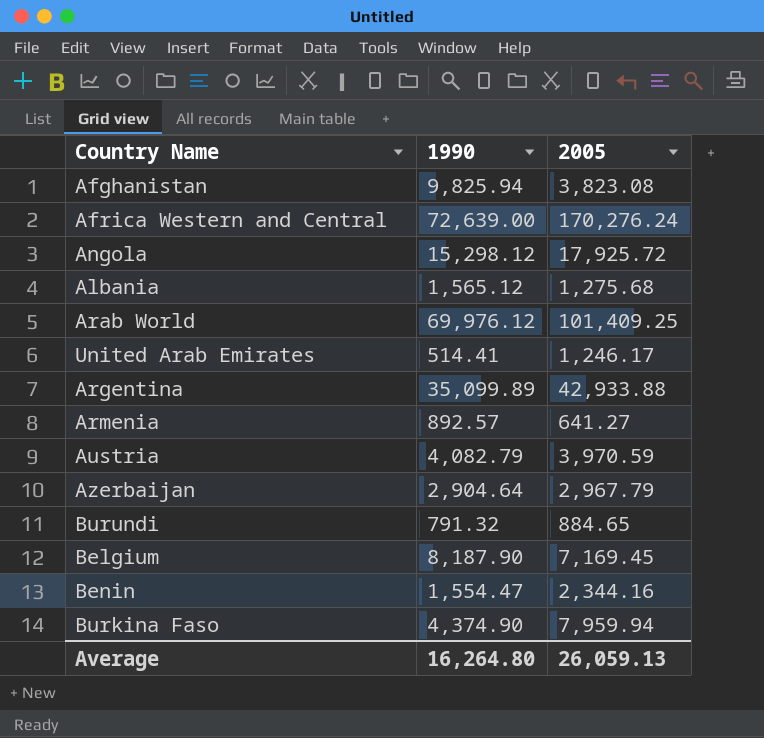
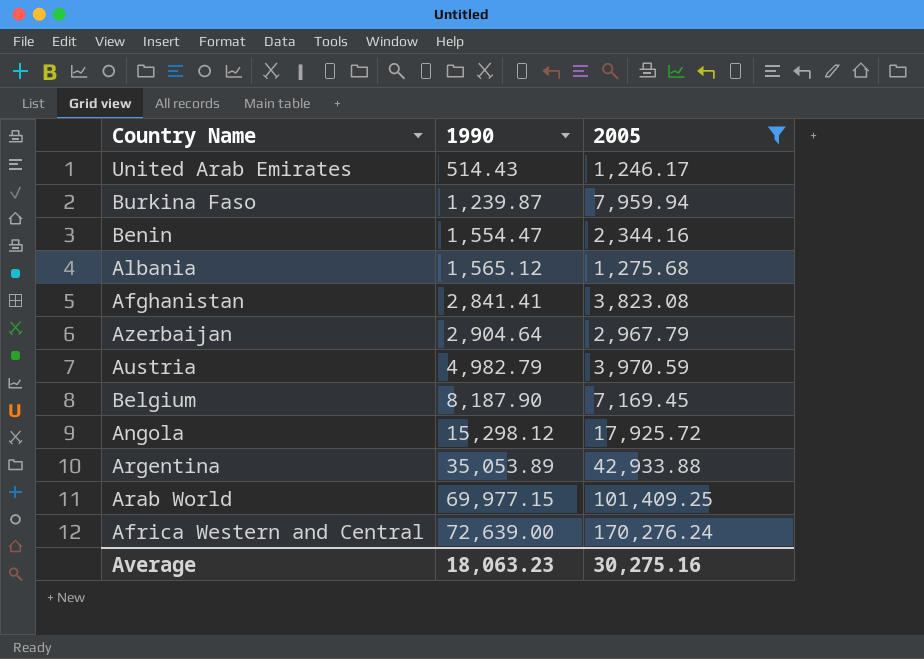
filter: none -> 2005 >= 1,246.17
row order: none -> 1990 ascending
United Arab Emirates | 1990: 514.41 -> 514.43
Burkina Faso | 1990: 4,374.90 -> 1,239.87
Afghanistan | 1990: 9,825.94 -> 2,841.41
Austria | 1990: 4,082.79 -> 4,982.79
Argentina | 1990: 35,099.89 -> 35,053.89
Arab World | 1990: 69,976.12 -> 69,977.15
Average | 1990: 16,264.80 -> 18,063.23
Average | 2005: 26,059.13 -> 30,275.16

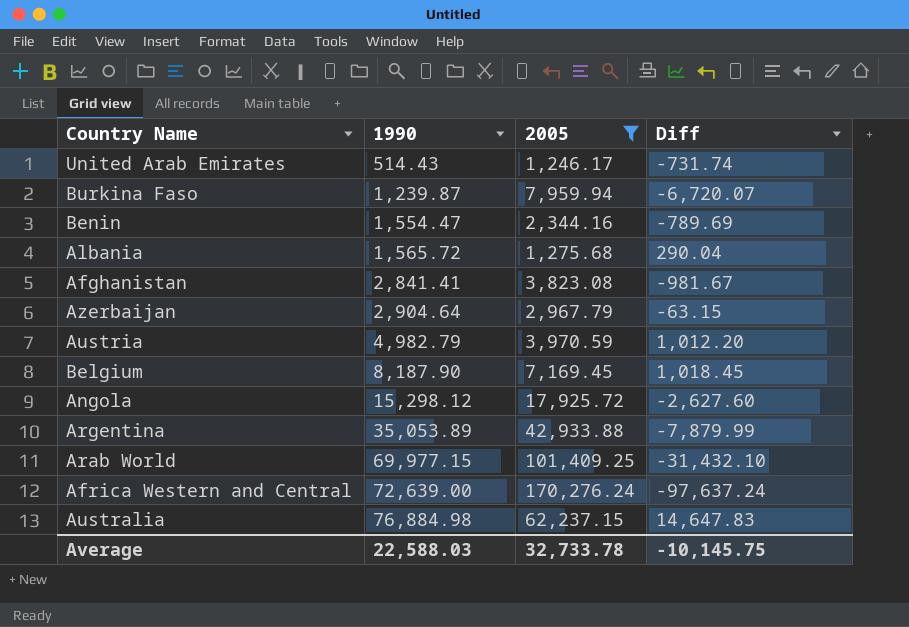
column Diff | formula: none -> [1990] - [2005]
Albania | 1990: 1,565.12 -> 1,565.72
row Australia: none -> 76,884.98 | 62,237.15 | 14,647.83
Average | 1990: 18,063.23 -> 22,588.03
Average | 2005: 30,275.16 -> 32,733.78

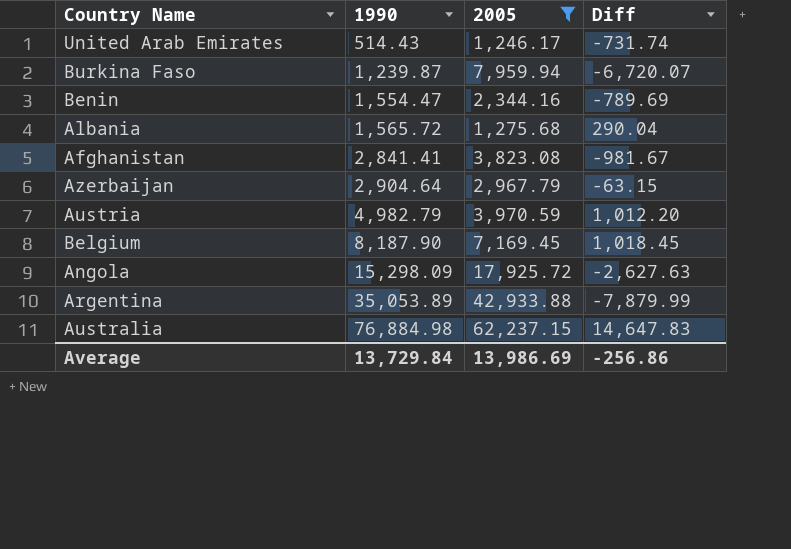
row Arab World: 69,977.15 | 101,409.25 | -31,432.10 -> none
row Africa Western and Central: 72,639.00 | 170,276.24 | -97,637.24 -> none
Angola | 1990: 15,298.12 -> 15,298.09
Angola | Diff: -2,627.60 -> -2,627.63
Average | 1990: 22,588.03 -> 13,729.84
Average | 2005: 32,733.78 -> 13,986.69
Average | Diff: -10,145.75 -> -256.86

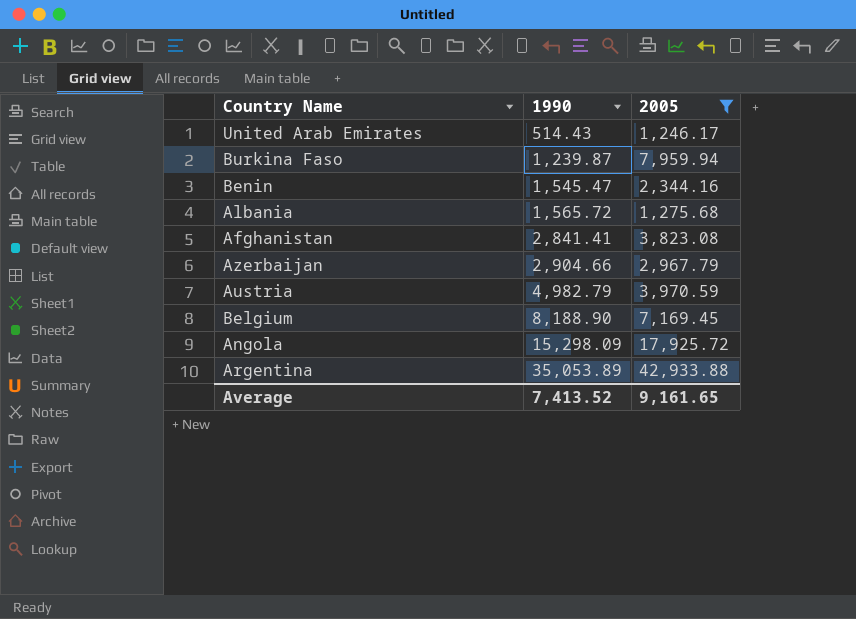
column Diff | formula: [1990] - [2005] -> none
row Australia: 76,884.98 | 62,237.15 | 14,647.83 -> none
Benin | 1990: 1,554.47 -> 1,545.47
Azerbaijan | 1990: 2,904.64 -> 2,904.66
Belgium | 1990: 8,187.90 -> 8,188.90
Average | 1990: 13,729.84 -> 7,413.52
Average | 2005: 13,986.69 -> 9,161.65

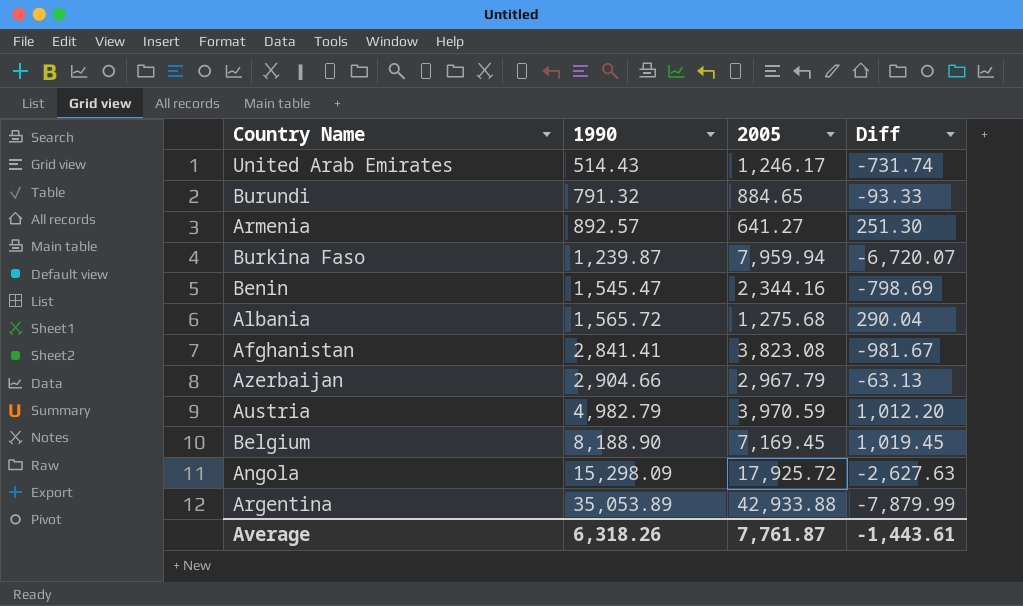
filter: 2005 >= 1,246.17 -> none
column Diff | formula: none -> [1990] - [2005]
Average | 1990: 7,413.52 -> 6,318.26
Average | 2005: 9,161.65 -> 7,761.87

